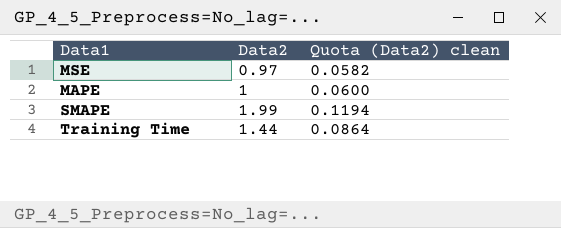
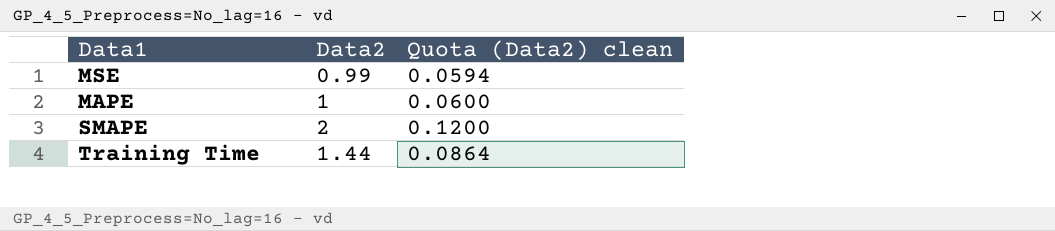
MSE | Data2: 0.97 -> 0.99
MSE | Quota (Data2) clean: 0.0582 -> 0.0594
SMAPE | Data2: 1.99 -> 2
SMAPE | Quota (Data2) clean: 0.1194 -> 0.1200

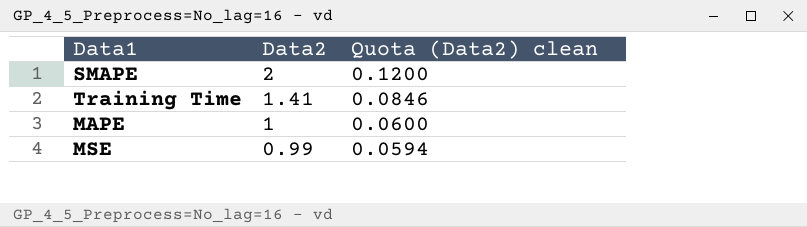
row order: none -> Data2 descending
Training Time | Data2: 1.44 -> 1.41
Training Time | Quota (Data2) clean: 0.0864 -> 0.0846

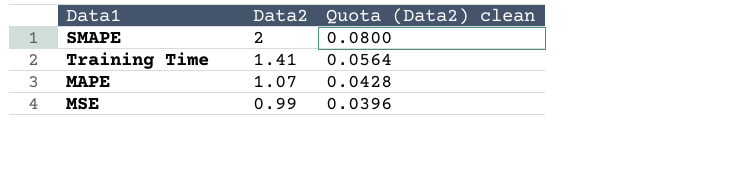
column Quota (Data2) clean | formula: [Data2] * 0.06 -> [Data2] * 0.04
MAPE | Data2: 1 -> 1.07

